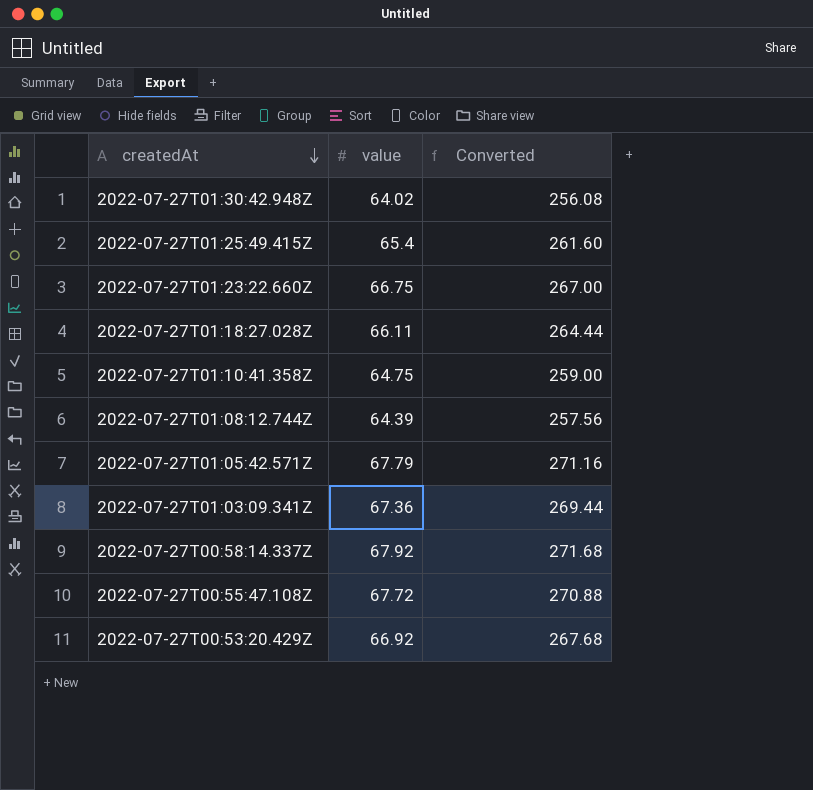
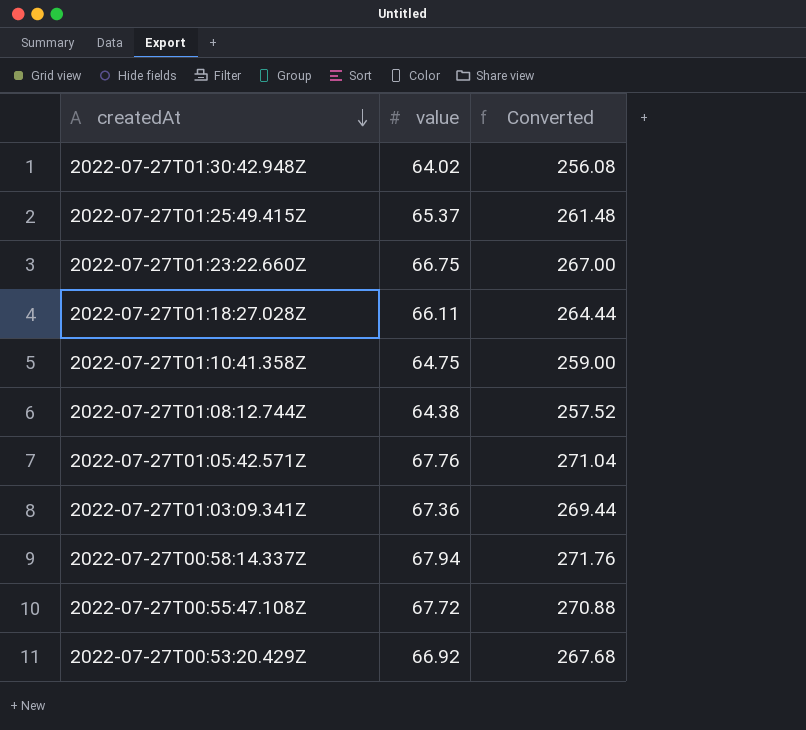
2022-07-27T01:25:49.415Z | value: 65.4 -> 65.37
2022-07-27T01:25:49.415Z | Converted: 261.60 -> 261.48
2022-07-27T01:08:12.744Z | value: 64.39 -> 64.38
2022-07-27T01:08:12.744Z | Converted: 257.56 -> 257.52
2022-07-27T01:05:42.571Z | value: 67.79 -> 67.76
2022-07-27T01:05:42.571Z | Converted: 271.16 -> 271.04
2022-07-27T00:58:14.337Z | value: 67.92 -> 67.94
2022-07-27T00:58:14.337Z | Converted: 271.68 -> 271.76

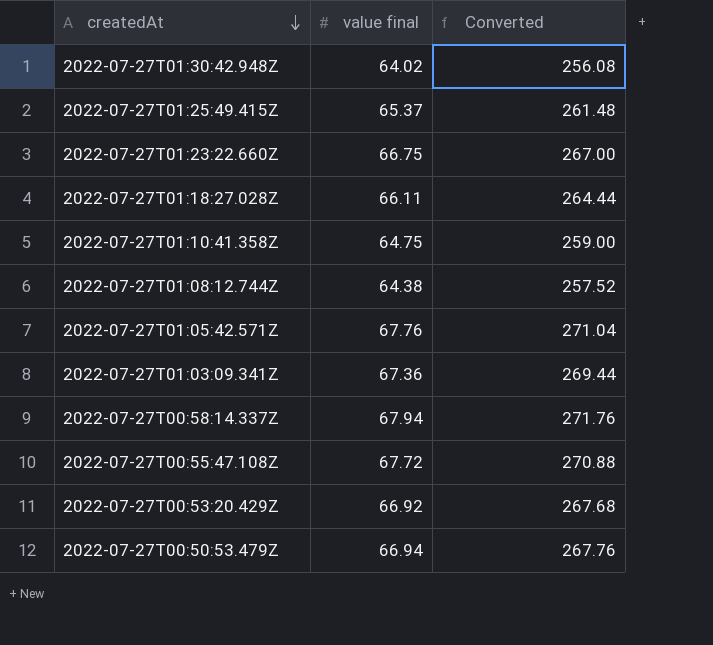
column name: value -> value final
row 2022-07-27T00:50:53.479Z: none -> 66.94 | 267.76

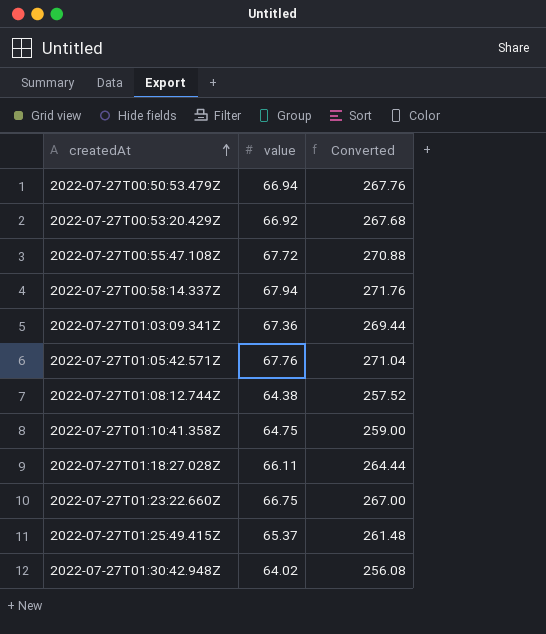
row order: createdAt descending -> createdAt ascending
column name: value final -> value

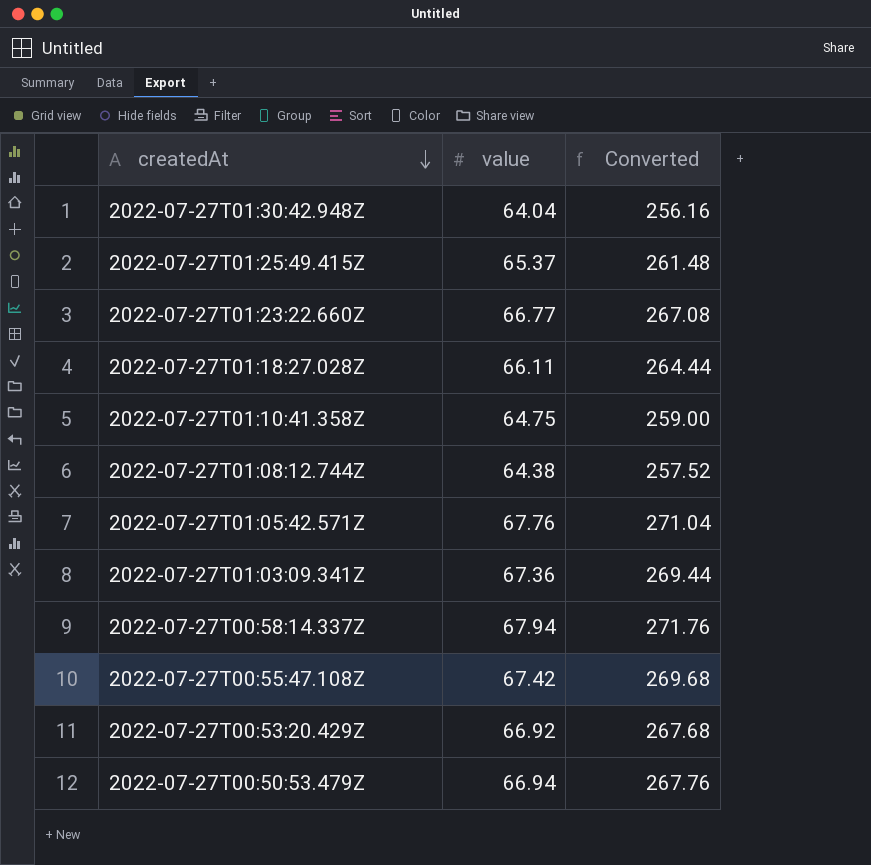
row order: createdAt ascending -> createdAt descending
2022-07-27T01:30:42.948Z | value: 64.02 -> 64.04
2022-07-27T01:30:42.948Z | Converted: 256.08 -> 256.16
2022-07-27T01:23:22.660Z | value: 66.75 -> 66.77
2022-07-27T01:23:22.660Z | Converted: 267.00 -> 267.08
2022-07-27T00:55:47.108Z | value: 67.72 -> 67.42
2022-07-27T00:55:47.108Z | Converted: 270.88 -> 269.68

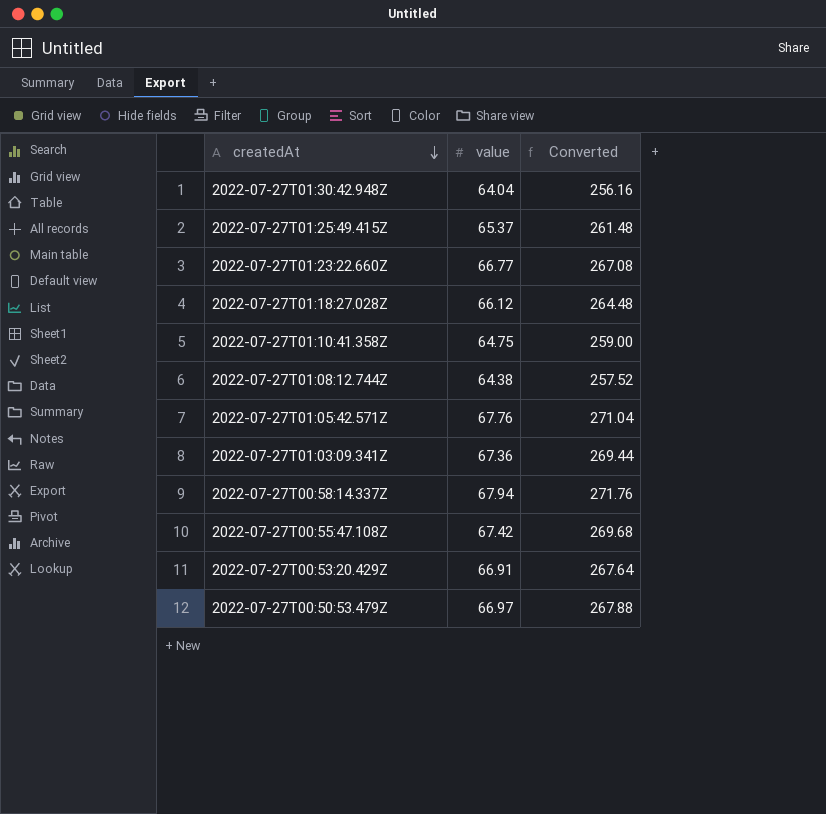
2022-07-27T01:18:27.028Z | value: 66.11 -> 66.12
2022-07-27T01:18:27.028Z | Converted: 264.44 -> 264.48
2022-07-27T00:53:20.429Z | value: 66.92 -> 66.91
2022-07-27T00:53:20.429Z | Converted: 267.68 -> 267.64
2022-07-27T00:50:53.479Z | value: 66.94 -> 66.97
2022-07-27T00:50:53.479Z | Converted: 267.76 -> 267.88

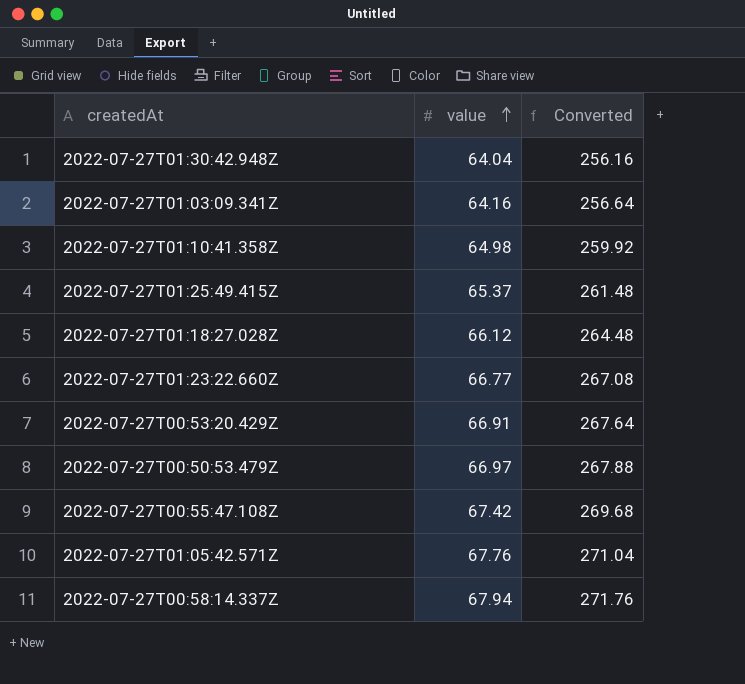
row order: createdAt descending -> value ascending
row 2022-07-27T01:08:12.744Z: 64.38 | 257.52 -> none
2022-07-27T01:03:09.341Z | value: 67.36 -> 64.16
2022-07-27T01:03:09.341Z | Converted: 269.44 -> 256.64
2022-07-27T01:10:41.358Z | value: 64.75 -> 64.98
2022-07-27T01:10:41.358Z | Converted: 259.00 -> 259.92

